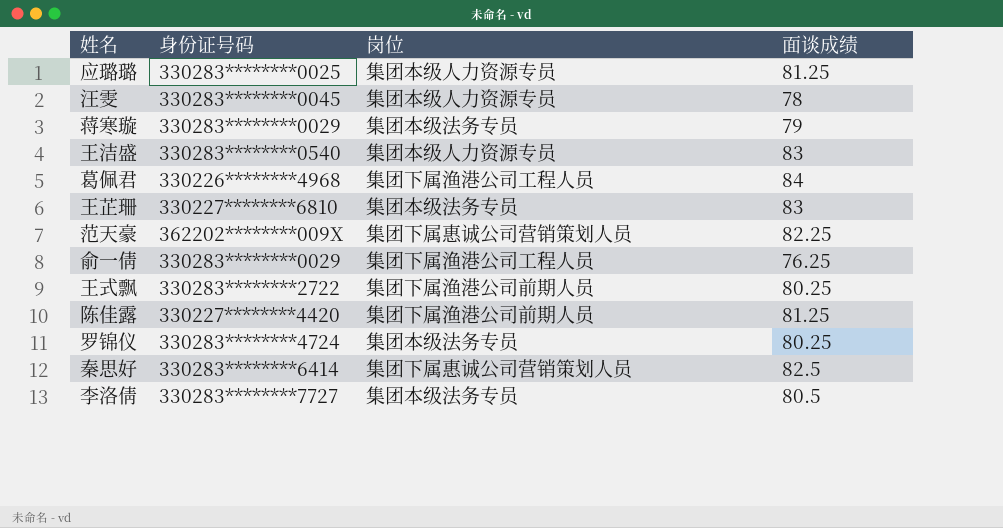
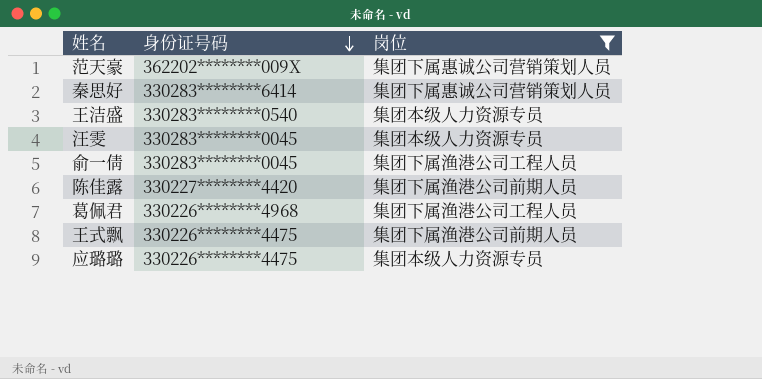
filter: none -> 岗位 != 集团本级法务专员
row order: none -> 身份证号码 descending
column 面谈成绩 | position: 4 -> none
俞一倩 | 身份证号码: 330283********0029 -> 330283********0045
王式飘 | 身份证号码: 330283********2722 -> 330226********4475
应璐璐 | 身份证号码: 330283********0025 -> 330226********4475

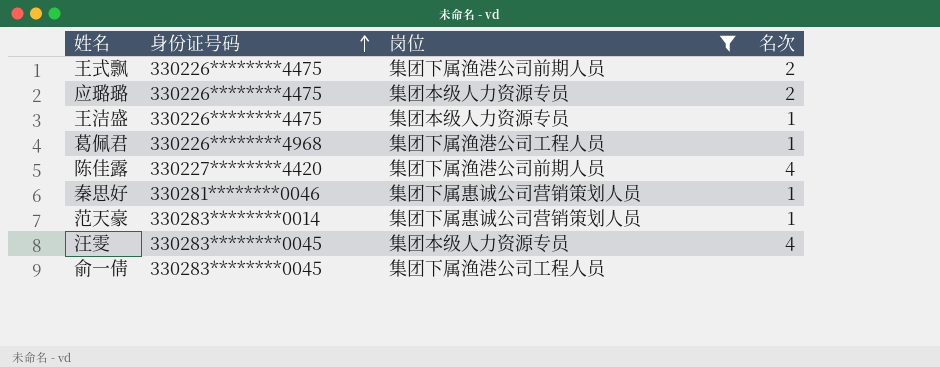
row order: 身份证号码 descending -> 身份证号码 ascending
column 名次 | position: none -> 4
王洁盛 | 身份证号码: 330283********0540 -> 330226********4475
秦思好 | 身份证号码: 330283********6414 -> 330281********0046
范天豪 | 身份证号码: 362202********009X -> 330283********0014

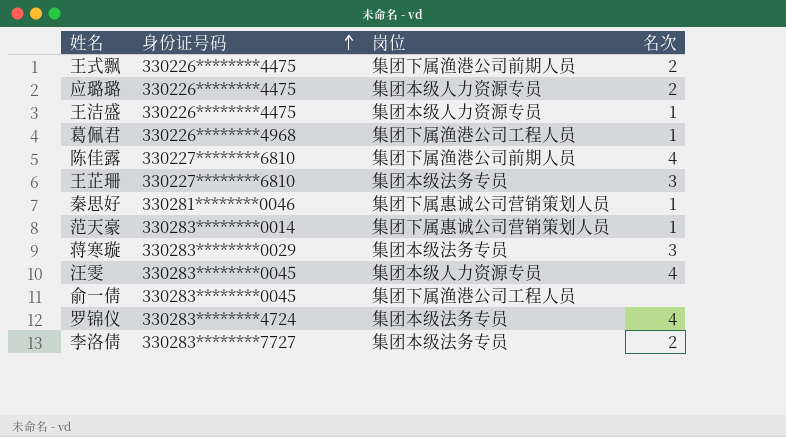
filter: 岗位 != 集团本级法务专员 -> none
陈佳露 | 身份证号码: 330227********4420 -> 330227********6810

